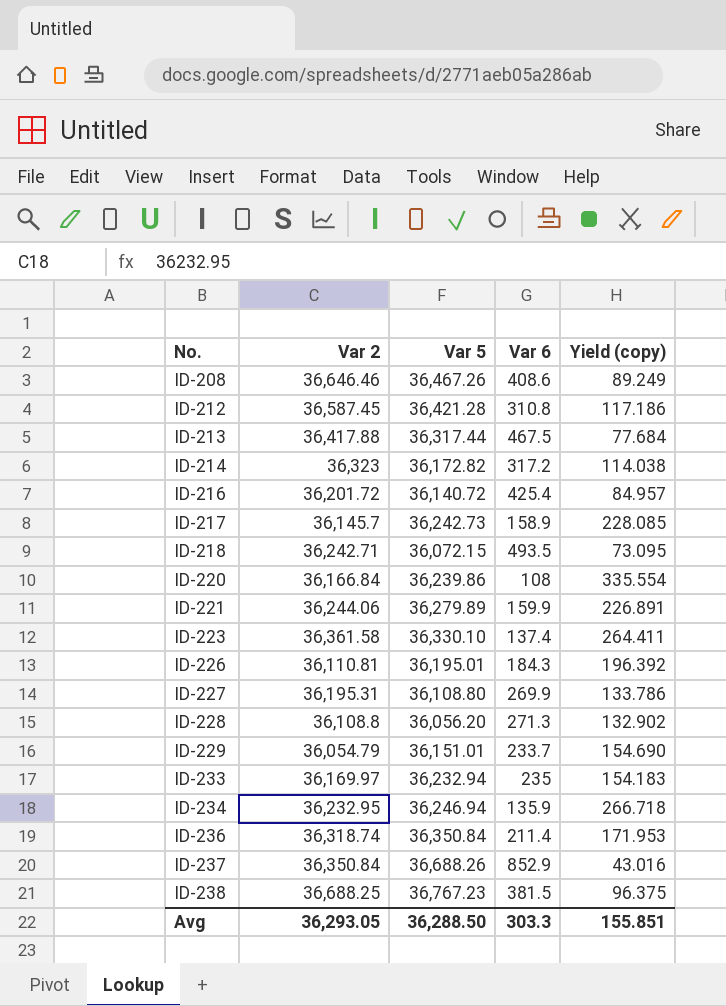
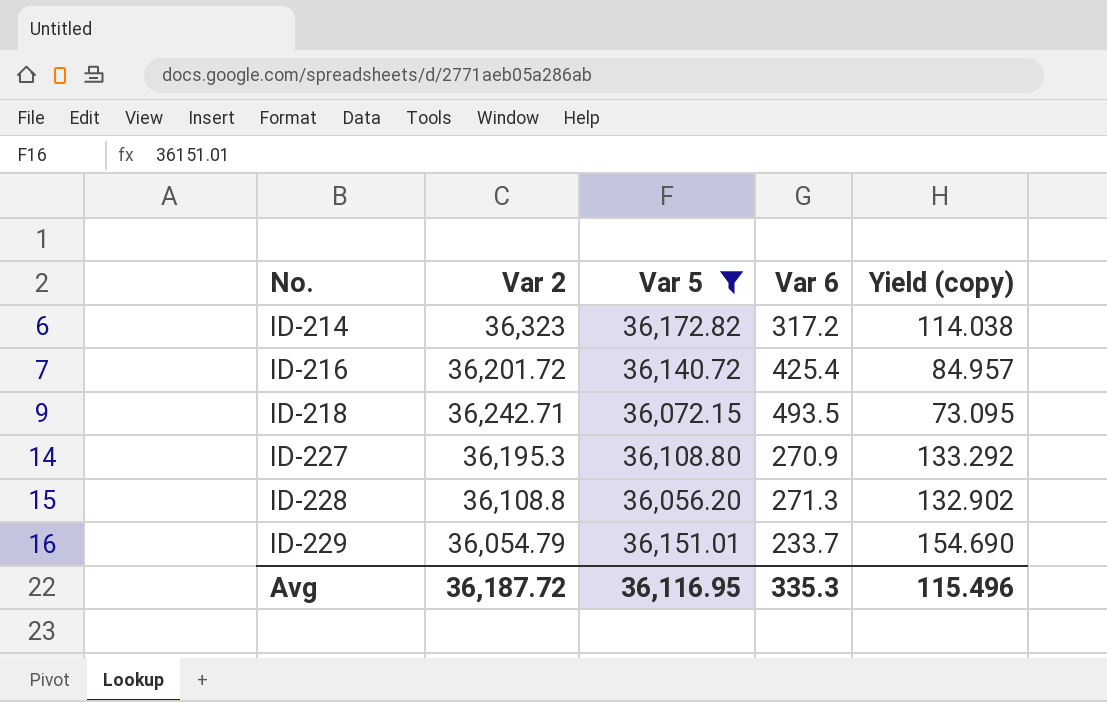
filter: none -> Var 5 <= 36,172.82
ID-227 | Var 2: 36,195.31 -> 36,195.3
ID-227 | Var 6: 269.9 -> 270.9
ID-227 | Yield (copy): 133.786 -> 133.292
Avg | Var 2: 36,293.05 -> 36,187.72
Avg | Var 5: 36,288.50 -> 36,116.95
Avg | Var 6: 303.3 -> 335.3
Avg | Yield (copy): 155.851 -> 115.496

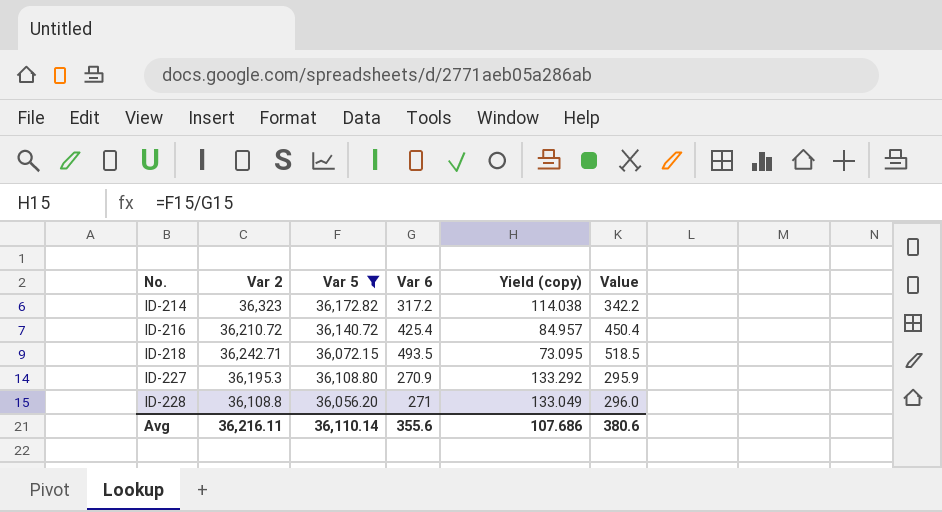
column Value | formula: none -> [Var 6] + 25
row ID-229: 36,054.79 | 36,151.01 | 233.7 | 154.690 -> none
ID-216 | Var 2: 36,201.72 -> 36,210.72
ID-228 | Var 6: 271.3 -> 271
ID-228 | Yield (copy): 132.902 -> 133.049
Avg | Var 2: 36,187.72 -> 36,216.11
Avg | Var 5: 36,116.95 -> 36,110.14
Avg | Var 6: 335.3 -> 355.6
Avg | Yield (copy): 115.496 -> 107.686

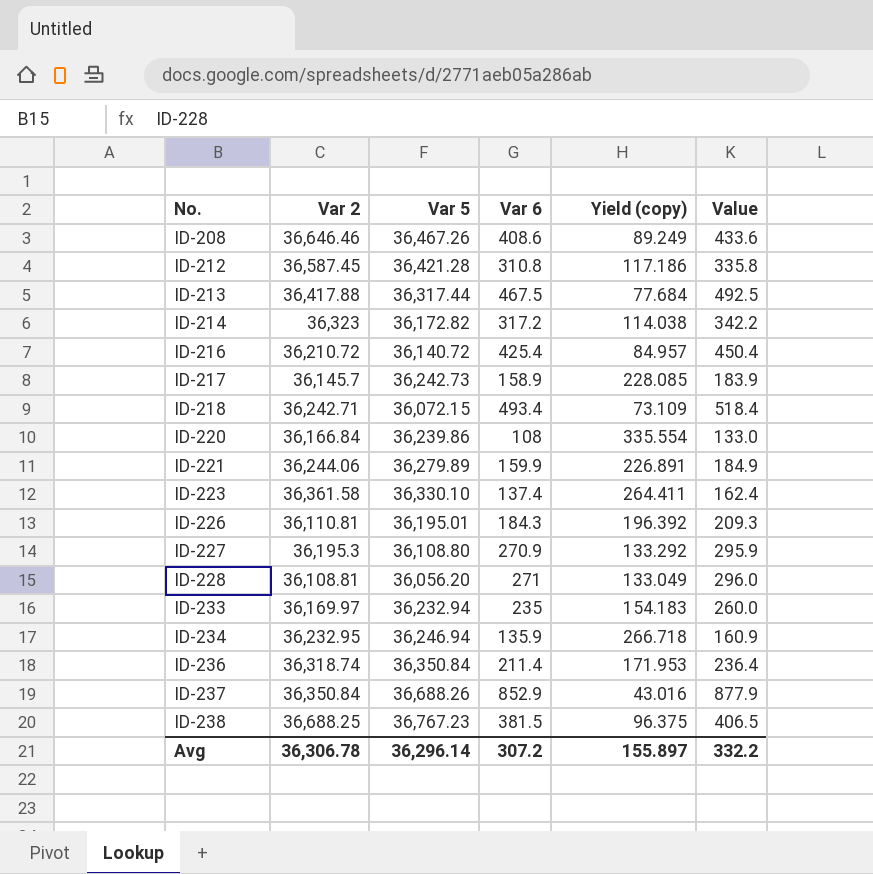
filter: Var 5 <= 36,172.82 -> none
ID-218 | Var 6: 493.5 -> 493.4
ID-218 | Yield (copy): 73.095 -> 73.109
ID-218 | Value: 518.5 -> 518.4
ID-228 | Var 2: 36,108.8 -> 36,108.81
Avg | Var 2: 36,216.11 -> 36,306.78
Avg | Var 5: 36,110.14 -> 36,296.14
Avg | Var 6: 355.6 -> 307.2
Avg | Yield (copy): 107.686 -> 155.897
Avg | Value: 380.6 -> 332.2

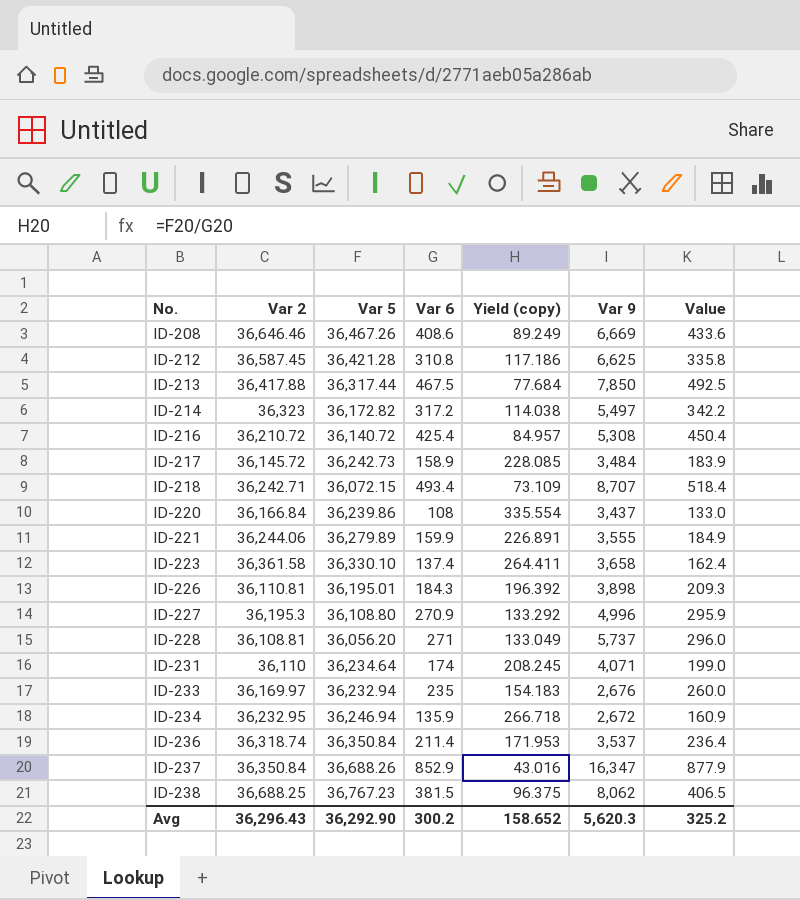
column Var 9 | position: none -> 6
ID-217 | Var 2: 36,145.7 -> 36,145.72
row ID-231: none -> 36,110 | 36,234.64 | 174 | 208.245 | 4,071 | 199.0
Avg | Var 2: 36,306.78 -> 36,296.43
Avg | Var 5: 36,296.14 -> 36,292.90
Avg | Var 6: 307.2 -> 300.2
Avg | Yield (copy): 155.897 -> 158.652
Avg | Value: 332.2 -> 325.2

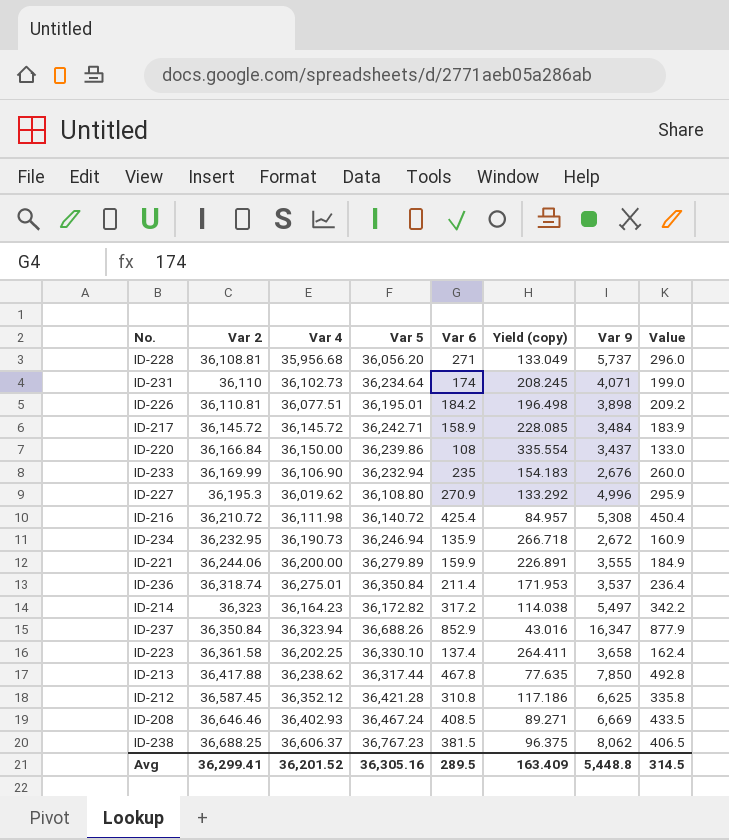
row order: No. ascending -> Var 2 ascending
column Var 4 | position: none -> 3
row ID-218: 36,242.71 | 36,072.15 | 493.4 | 73.109 | 8,707 | 518.4 -> none
ID-226 | Var 6: 184.3 -> 184.2
ID-226 | Yield (copy): 196.392 -> 196.498
ID-226 | Value: 209.3 -> 209.2
ID-217 | Var 5: 36,242.73 -> 36,242.71
ID-233 | Var 2: 36,169.97 -> 36,169.99
ID-213 | Var 6: 467.5 -> 467.8
ID-213 | Yield (copy): 77.684 -> 77.635
ID-213 | Value: 492.5 -> 492.8
ID-208 | Var 5: 36,467.26 -> 36,467.24
ID-208 | Var 6: 408.6 -> 408.5
ID-208 | Yield (copy): 89.249 -> 89.271
ID-208 | Value: 433.6 -> 433.5
Avg | Var 2: 36,296.43 -> 36,299.41
Avg | Var 5: 36,292.90 -> 36,305.16
Avg | Var 6: 300.2 -> 289.5
Avg | Yield (copy): 158.652 -> 163.409
Avg | Var 9: 5,620.3 -> 5,448.8
Avg | Value: 325.2 -> 314.5

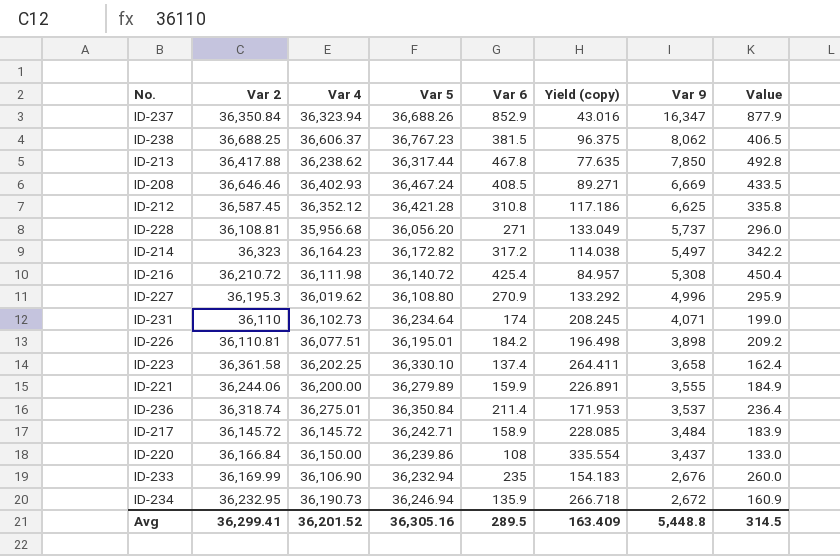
row order: Var 2 ascending -> Var 9 descending

